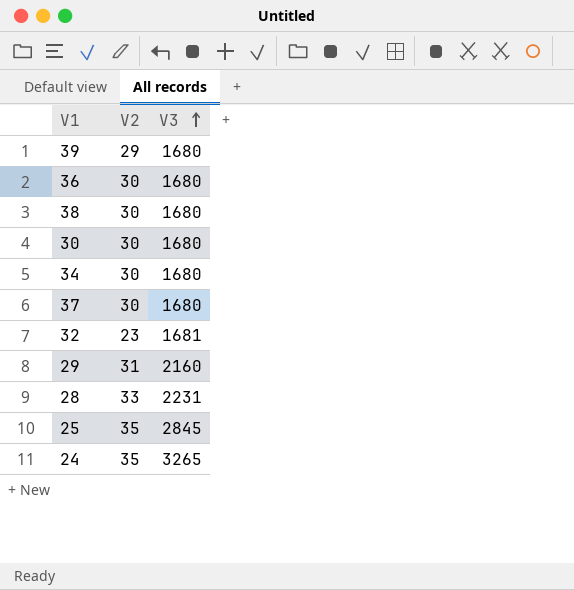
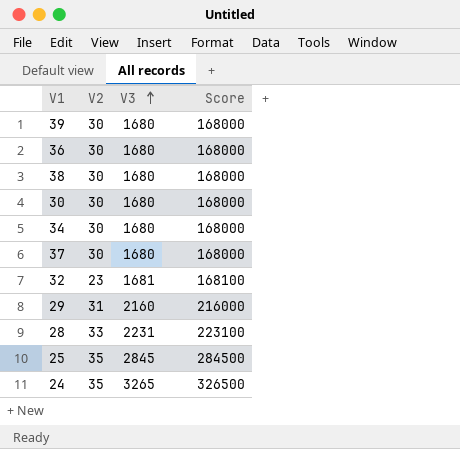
column Score | formula: none -> [V3] * 100
39 | V2: 29 -> 30

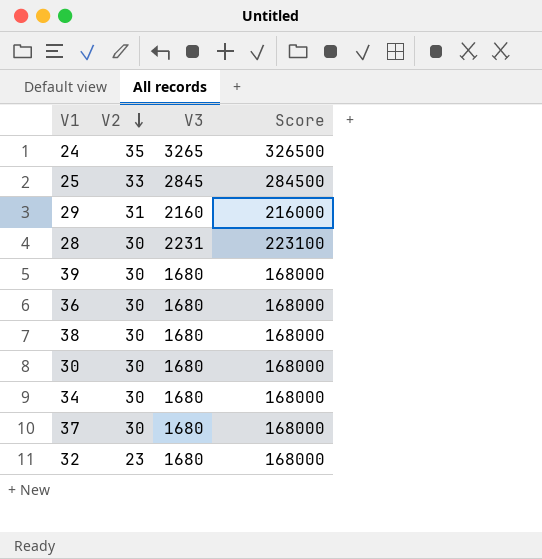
row order: V3 ascending -> V2 descending
25 | V2: 35 -> 33
28 | V2: 33 -> 30
32 | V3: 1681 -> 1680
32 | Score: 168100 -> 168000

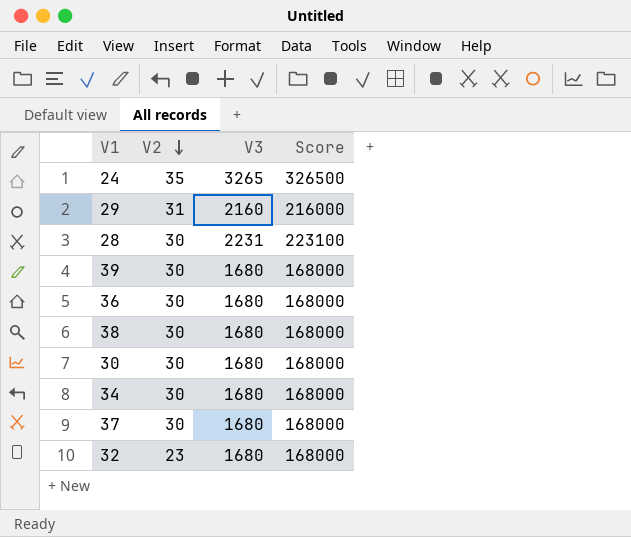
row 25: 33 | 2845 | 284500 -> none

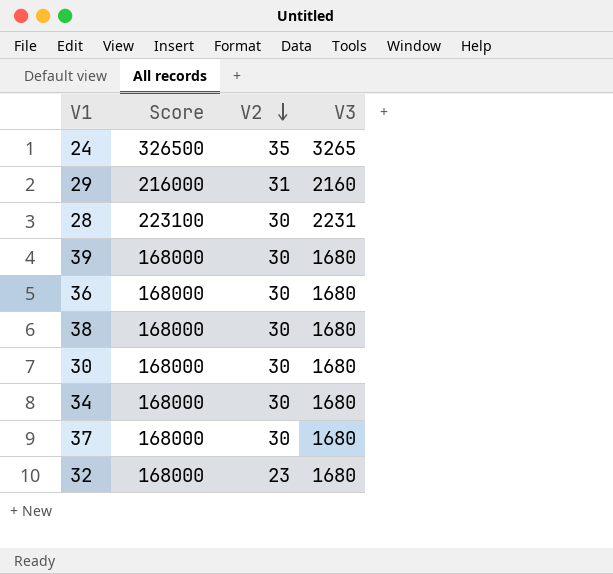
column Score | position: 4 -> 2

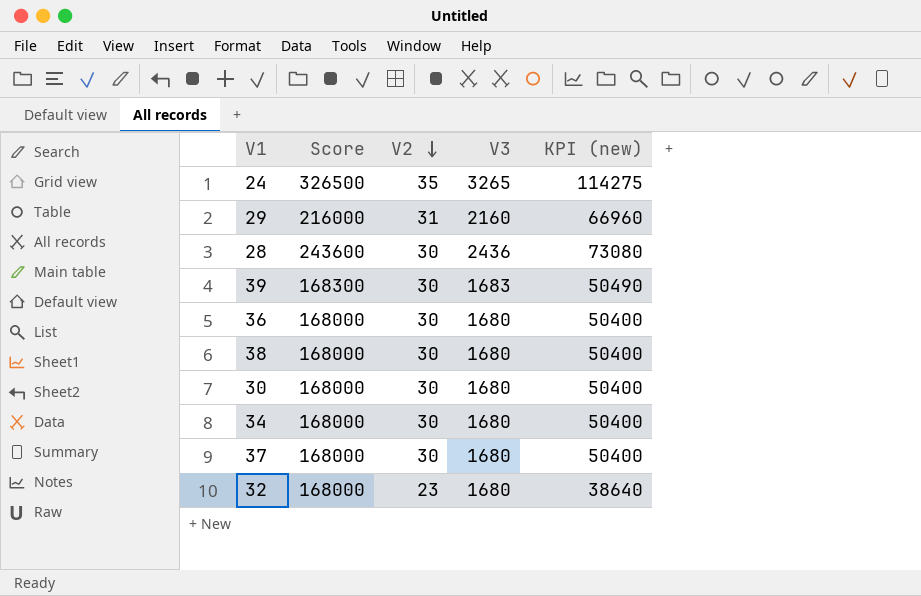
column KPI (new) | formula: none -> [V2] * [V3]
28 | Score: 223100 -> 243600
28 | V3: 2231 -> 2436
39 | Score: 168000 -> 168300
39 | V3: 1680 -> 1683

